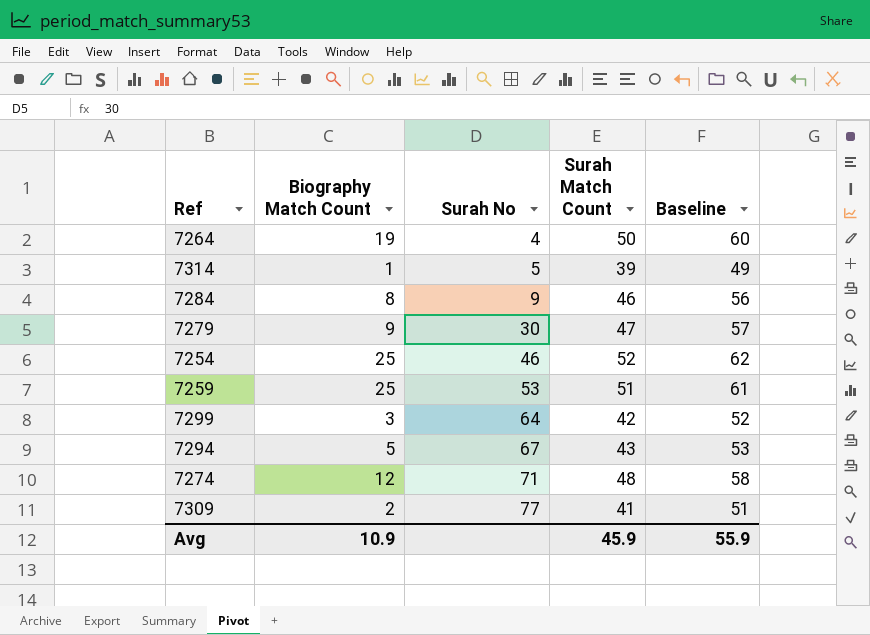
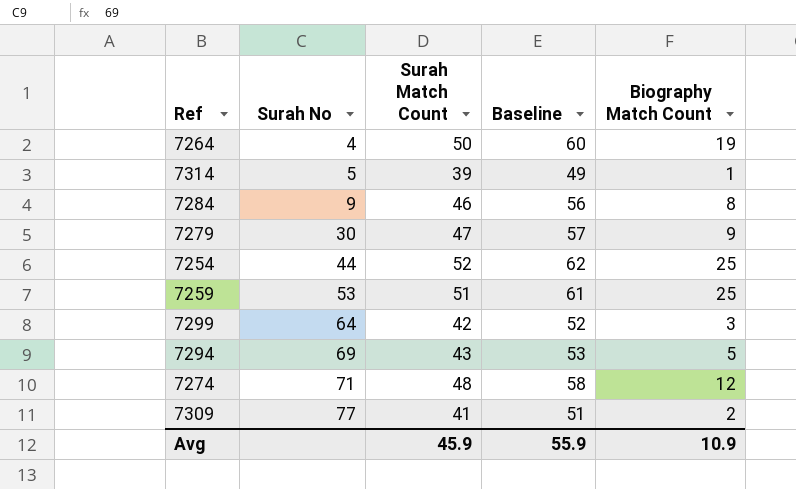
column Biography Match Count | position: 2 -> 5
7254 | Surah No: 46 -> 44
7294 | Surah No: 67 -> 69

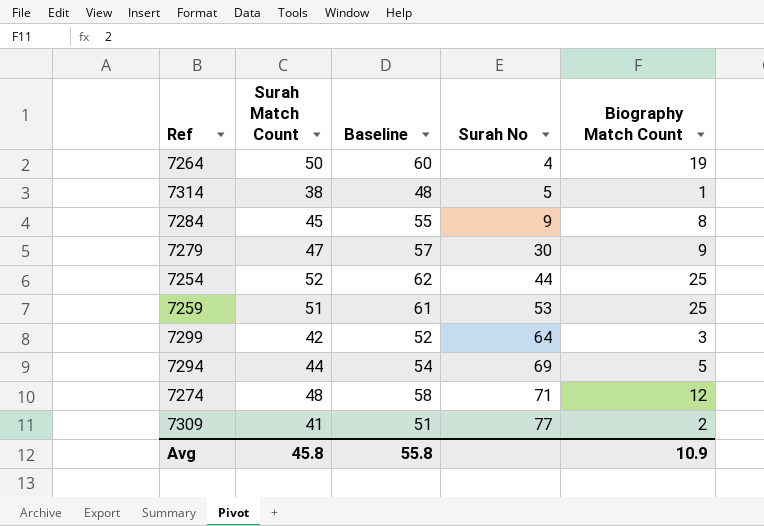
column Surah No | position: 2 -> 4
7314 | Surah Match Count: 39 -> 38
7314 | Baseline: 49 -> 48
7284 | Surah Match Count: 46 -> 45
7284 | Baseline: 56 -> 55
7294 | Surah Match Count: 43 -> 44
7294 | Baseline: 53 -> 54
Avg | Surah Match Count: 45.9 -> 45.8
Avg | Baseline: 55.9 -> 55.8

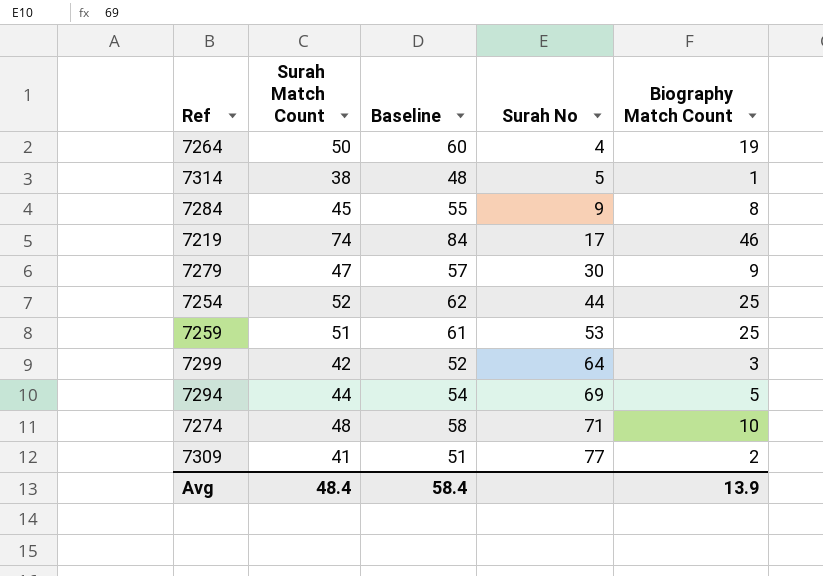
row 7219: none -> 74 | 84 | 17 | 46
7274 | Biography Match Count: 12 -> 10
Avg | Surah Match Count: 45.8 -> 48.4
Avg | Baseline: 55.8 -> 58.4
Avg | Biography Match Count: 10.9 -> 13.9

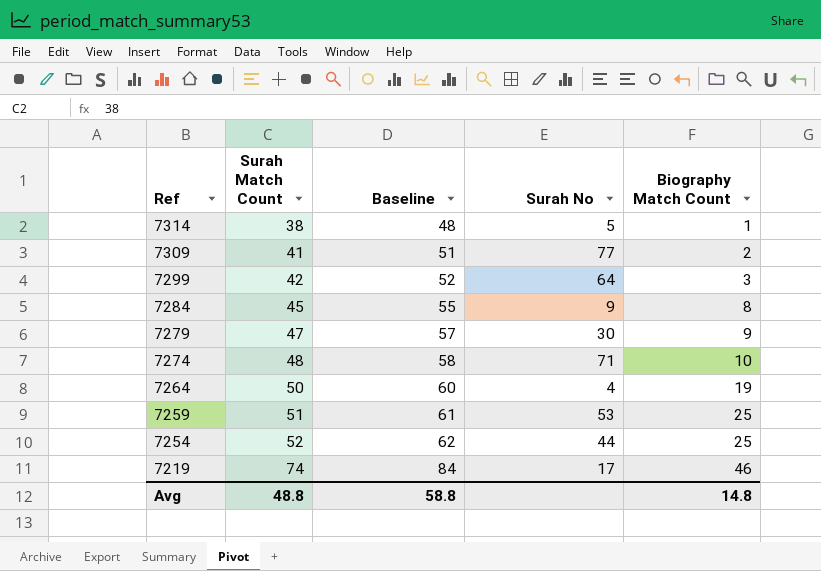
row order: Surah No ascending -> Ref descending
row 7294: 44 | 54 | 69 | 5 -> none
Avg | Surah Match Count: 48.4 -> 48.8
Avg | Baseline: 58.4 -> 58.8
Avg | Biography Match Count: 13.9 -> 14.8

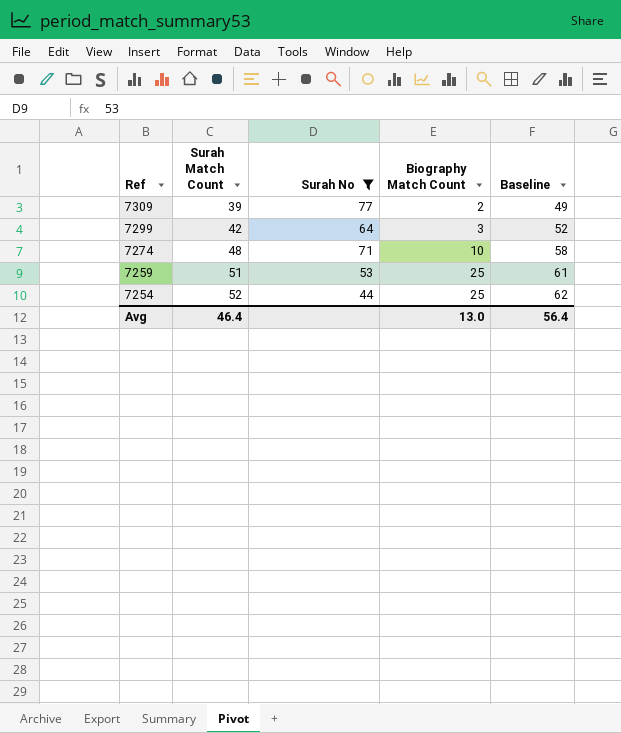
filter: none -> Surah No >= 44
column Baseline | position: 3 -> 5
7309 | Surah Match Count: 41 -> 39
7309 | Baseline: 51 -> 49
Avg | Surah Match Count: 48.8 -> 46.4
Avg | Biography Match Count: 14.8 -> 13.0
Avg | Baseline: 58.8 -> 56.4

